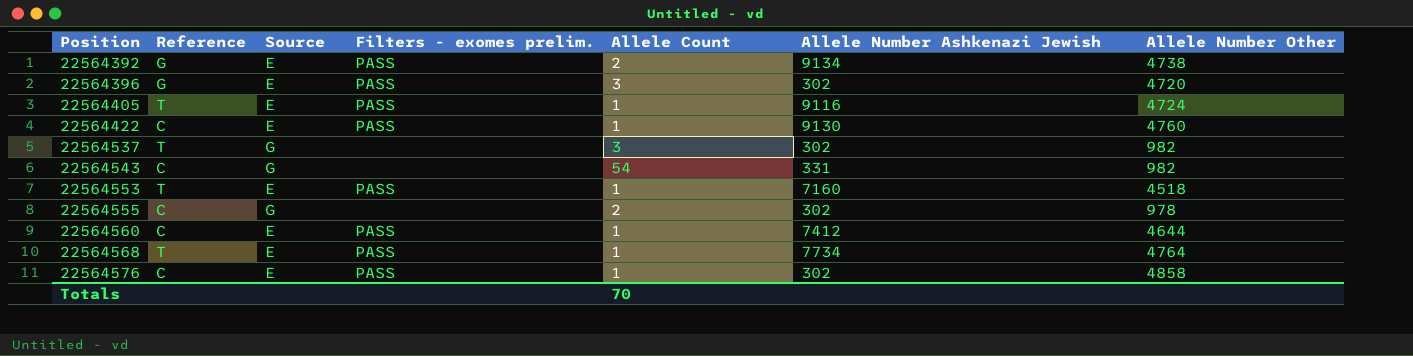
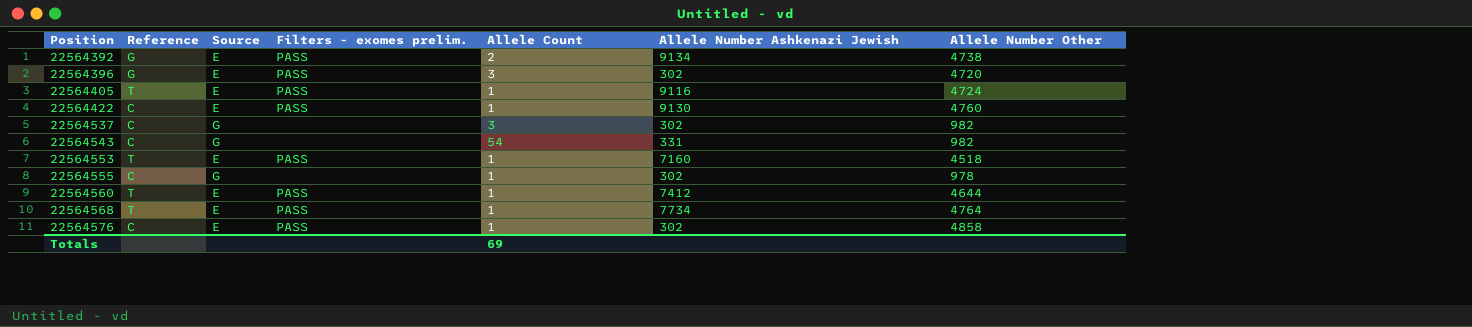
22564537 | Reference: T -> C
22564555 | Allele Count: 2 -> 1
22564560 | Reference: C -> T
Totals | Allele Count: 70 -> 69

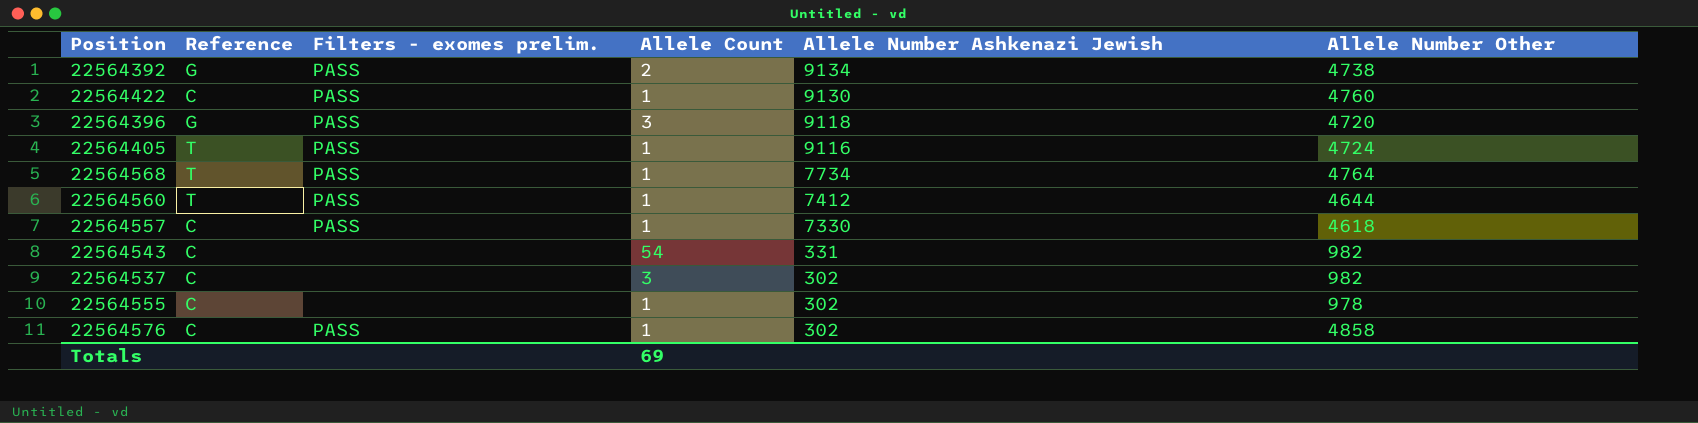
row order: Position ascending -> Allele Number Ashkenazi Jewish descending
column Source | position: 3 -> none
row 22564553: T | E | PASS | 1 | 7160 | 4518 -> none
22564396 | Allele Number Ashkenazi Jewish: 302 -> 9118
row 22564557: none -> C | PASS | 1 | 7330 | 4618

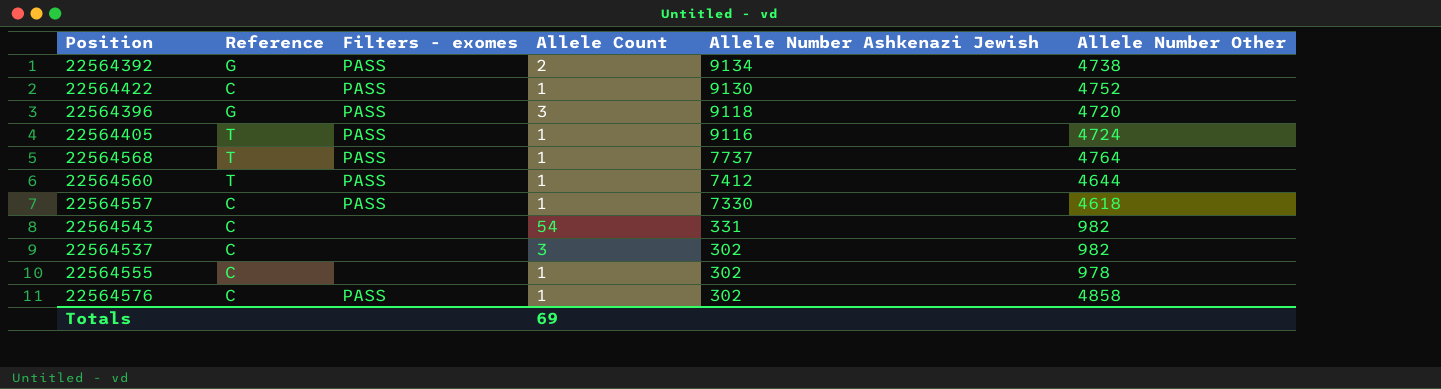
column name: Filters - exomes prelim. -> Filters - exomes
22564422 | Allele Number Other: 4760 -> 4752
22564568 | Allele Number Ashkenazi Jewish: 7734 -> 7737

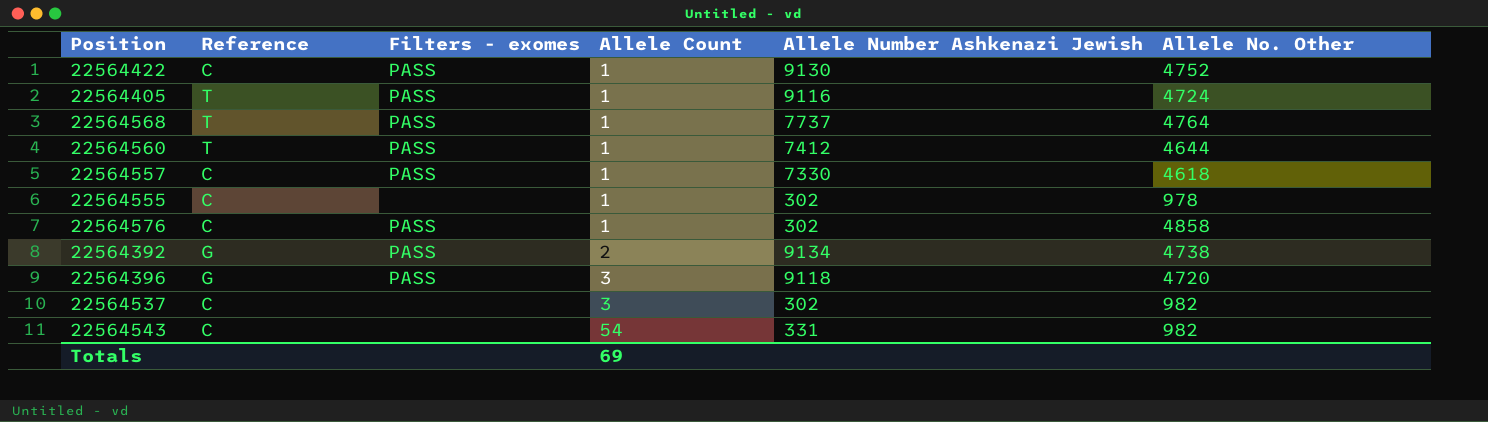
row order: Allele Number Ashkenazi Jewish descending -> Allele Count ascending
column name: Allele Number Other -> Allele No. Other

